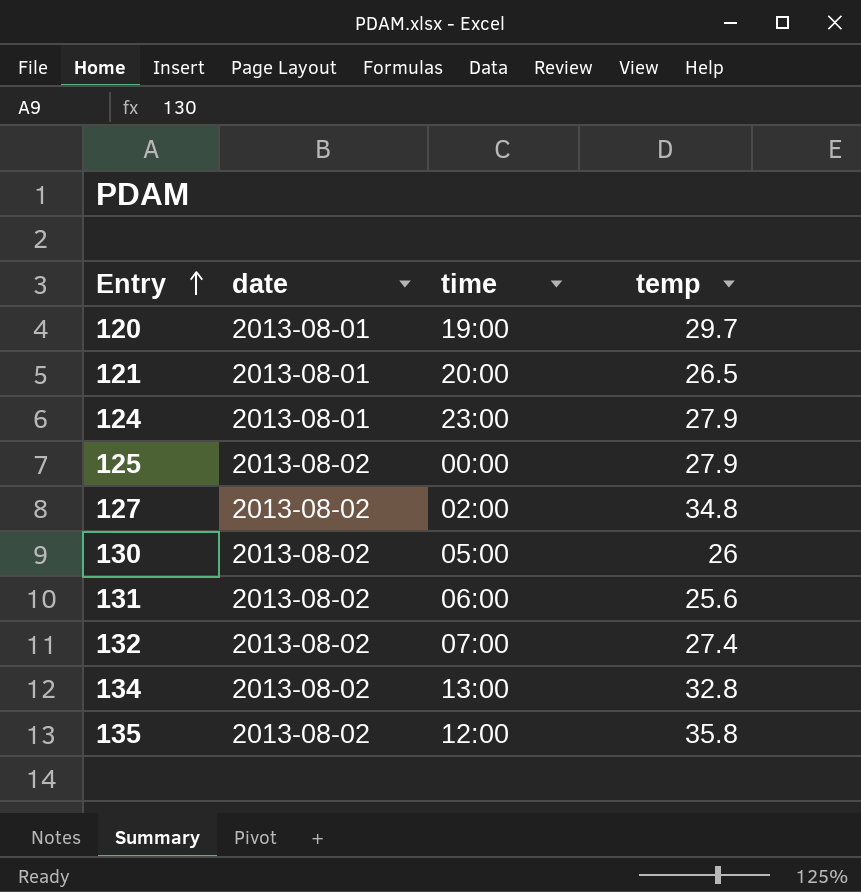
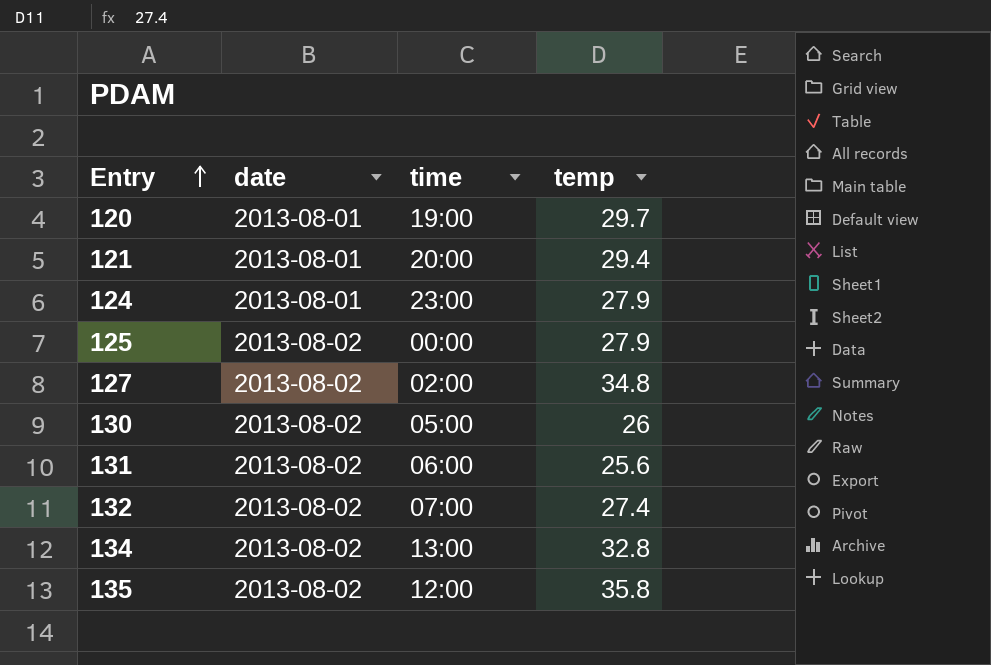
121 | temp: 26.5 -> 29.4

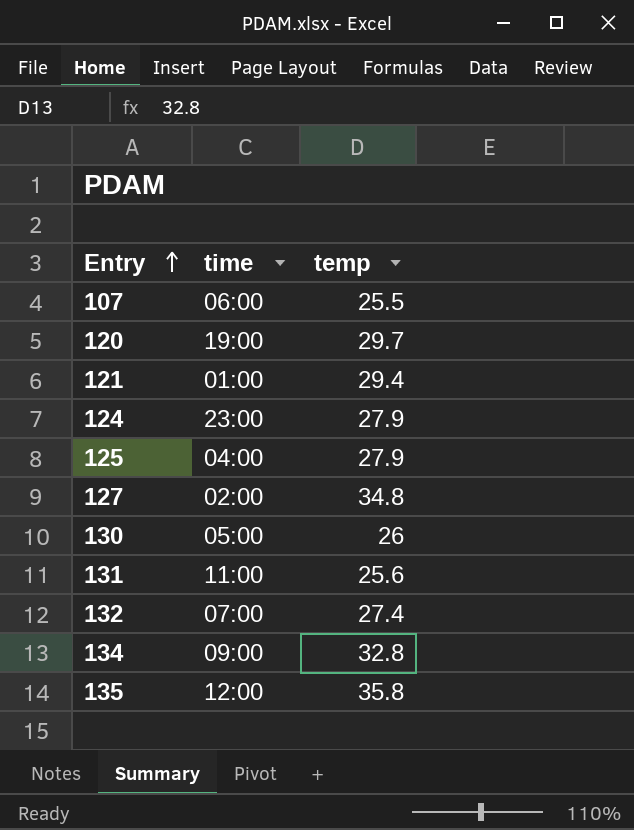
column date | position: 2 -> none
row 107: none -> 06:00 | 25.5
121 | time: 20:00 -> 01:00
125 | time: 00:00 -> 04:00
131 | time: 06:00 -> 11:00
134 | time: 13:00 -> 09:00

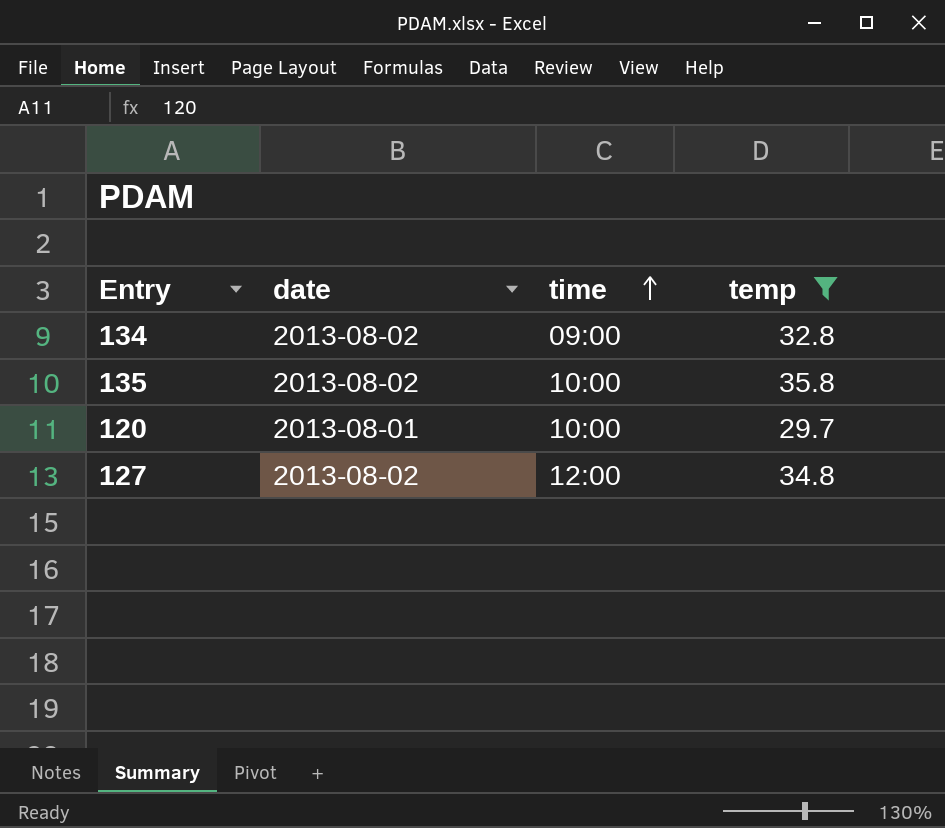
filter: none -> temp >= 29.7
row order: Entry ascending -> time ascending
column date | position: none -> 2
135 | time: 12:00 -> 10:00
120 | time: 19:00 -> 10:00
127 | time: 02:00 -> 12:00

